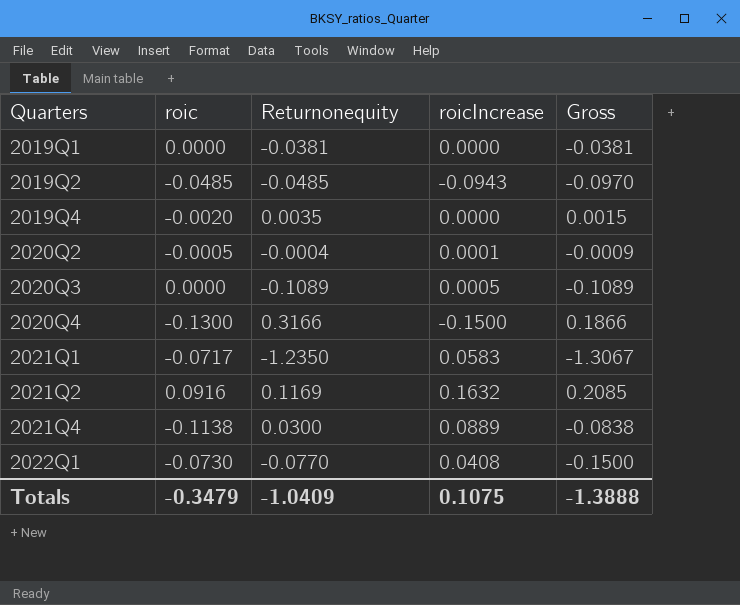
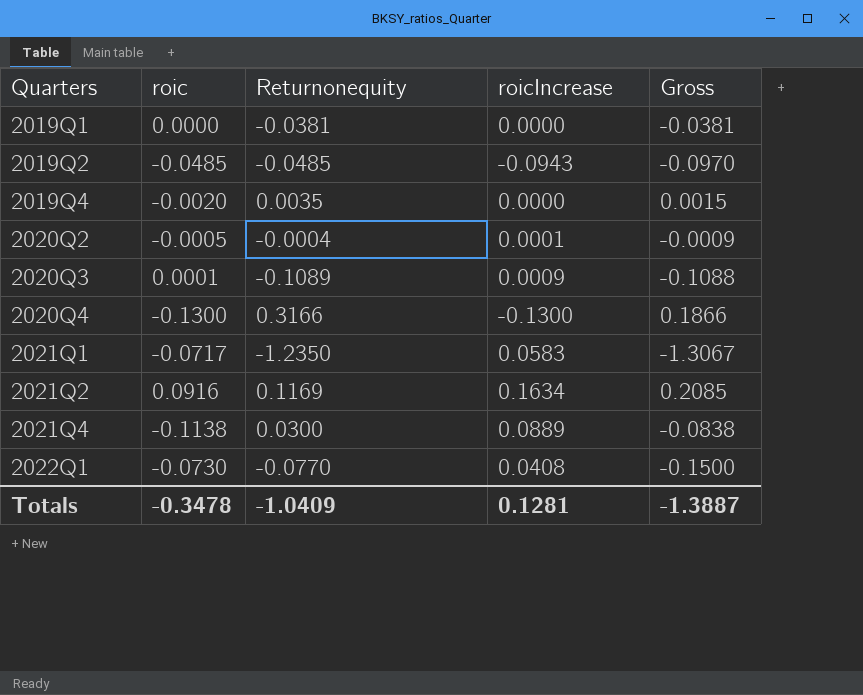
2020Q3 | roic: 0.0000 -> 0.0001
2020Q3 | roicIncrease: 0.0005 -> 0.0009
2020Q3 | Gross: -0.1089 -> -0.1088
2020Q4 | roicIncrease: -0.1500 -> -0.1300
2021Q2 | roicIncrease: 0.1632 -> 0.1634
Totals | roic: -0.3479 -> -0.3478
Totals | roicIncrease: 0.1075 -> 0.1281
Totals | Gross: -1.3888 -> -1.3887

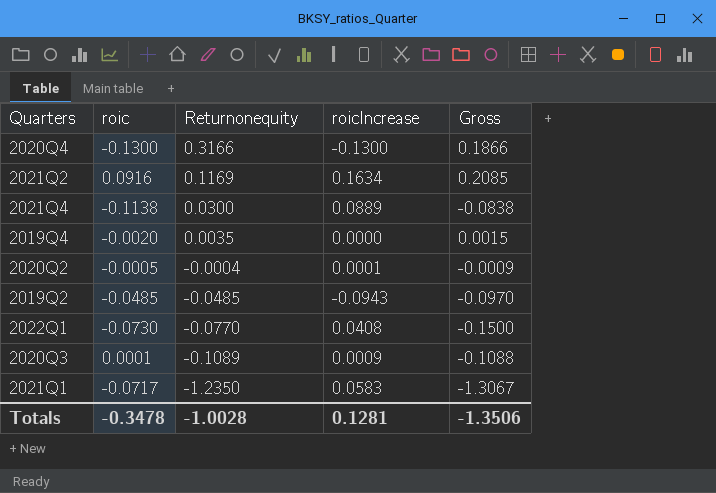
row order: Quarters ascending -> Returnonequity descending
row 2019Q1: 0.0000 | -0.0381 | 0.0000 | -0.0381 -> none
Totals | Returnonequity: -1.0409 -> -1.0028
Totals | Gross: -1.3887 -> -1.3506

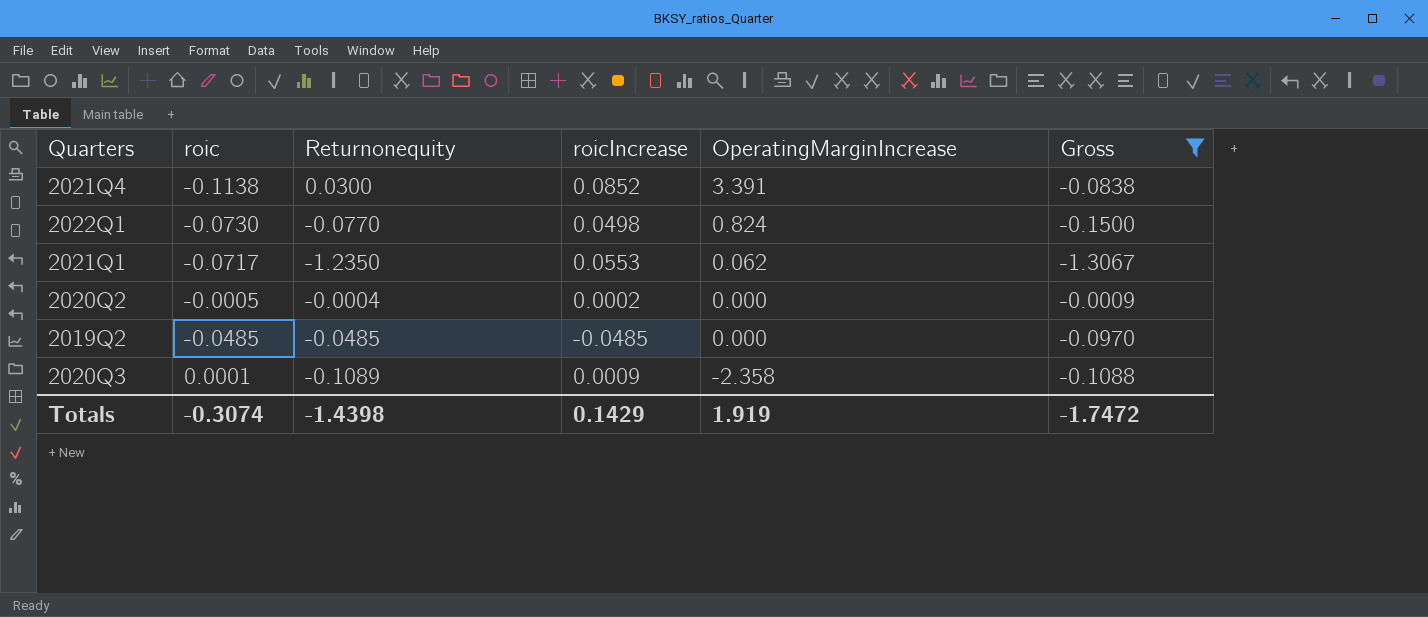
filter: none -> Gross <= -0.0009
row order: Returnonequity descending -> OperatingMarginIncrease descending
column OperatingMarginIncrease | position: none -> 5
2021Q4 | roicIncrease: 0.0889 -> 0.0852
2022Q1 | roicIncrease: 0.0408 -> 0.0498
2021Q1 | roicIncrease: 0.0583 -> 0.0553
2020Q2 | roicIncrease: 0.0001 -> 0.0002
2019Q2 | roicIncrease: -0.0943 -> -0.0485
Totals | roic: -0.3478 -> -0.3074
Totals | Returnonequity: -1.0028 -> -1.4398
Totals | roicIncrease: 0.1281 -> 0.1429
Totals | Gross: -1.3506 -> -1.7472

